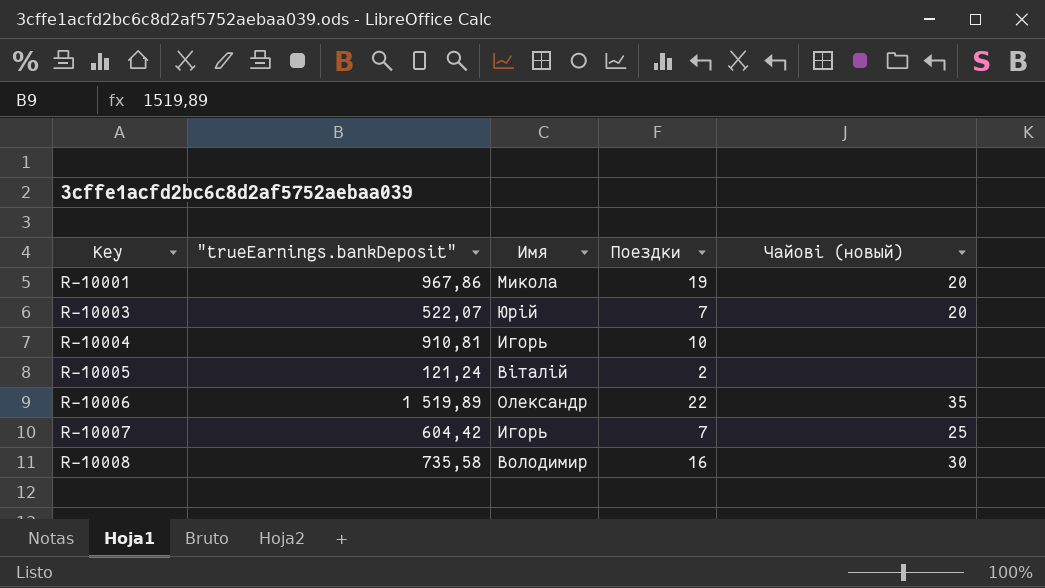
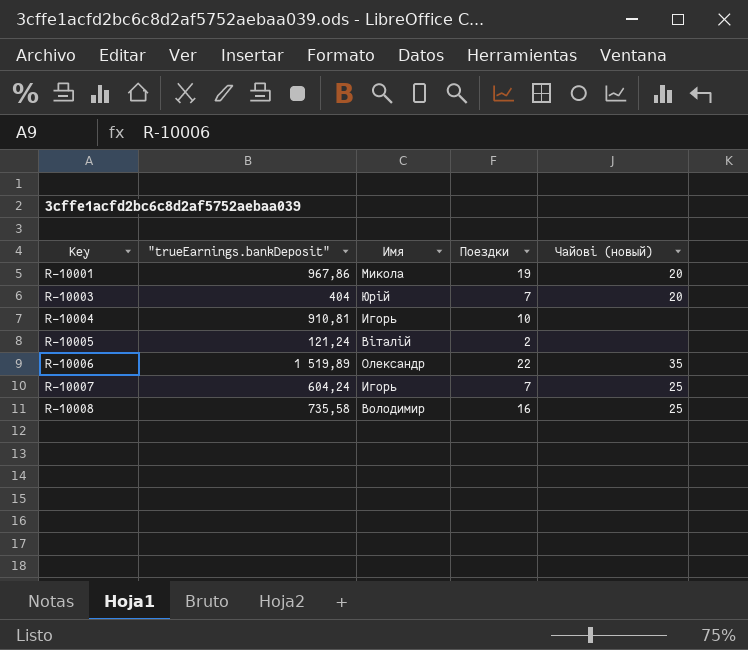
R-10003 | "trueEarnings.bankDeposit": 522,07 -> 404
R-10007 | "trueEarnings.bankDeposit": 604,42 -> 604,24
R-10008 | Чайові (новый): 30 -> 25

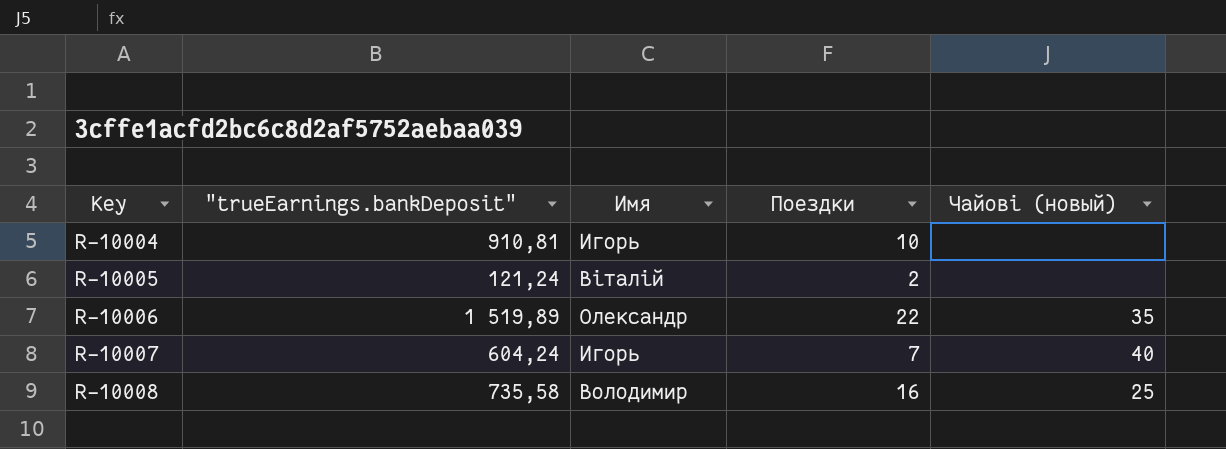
row R-10001: 967,86 | Микола | 19 | 20 -> none
row R-10003: 404 | Юрій | 7 | 20 -> none
R-10007 | Чайові (новый): 25 -> 40

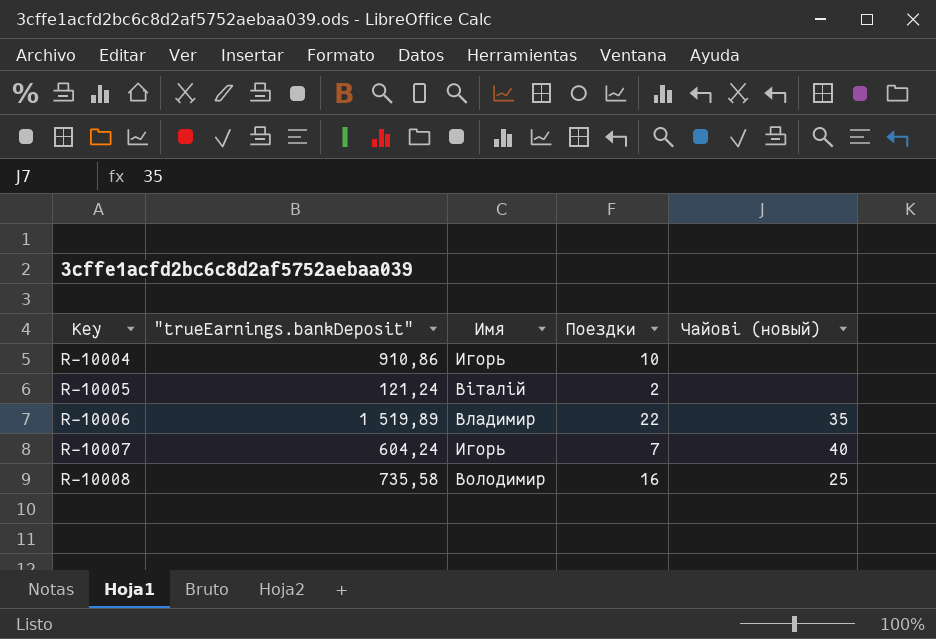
R-10004 | "trueEarnings.bankDeposit": 910,81 -> 910,86
R-10006 | Имя: Олександр -> Владимир

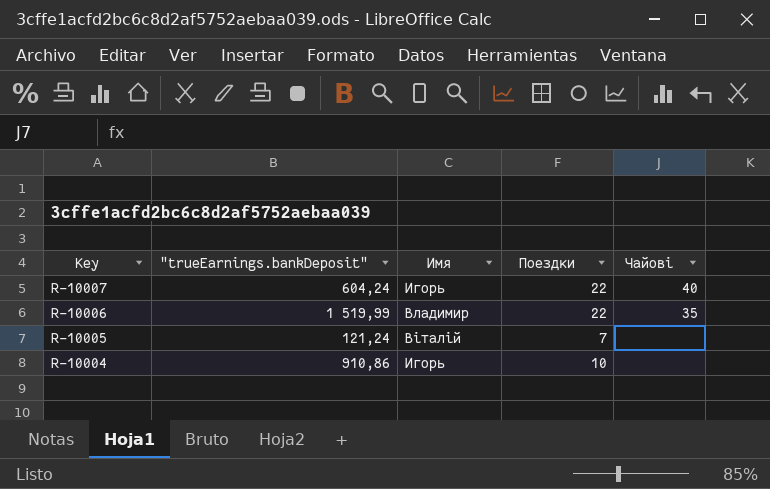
row order: Key ascending -> Key descending
column name: Чайові (новый) -> Чайові
row R-10008: 735,58 | Володимир | 16 | 25 -> none
R-10007 | Поездки: 7 -> 22
R-10006 | "trueEarnings.bankDeposit": 1 519,89 -> 1 519,99
R-10005 | Поездки: 2 -> 7

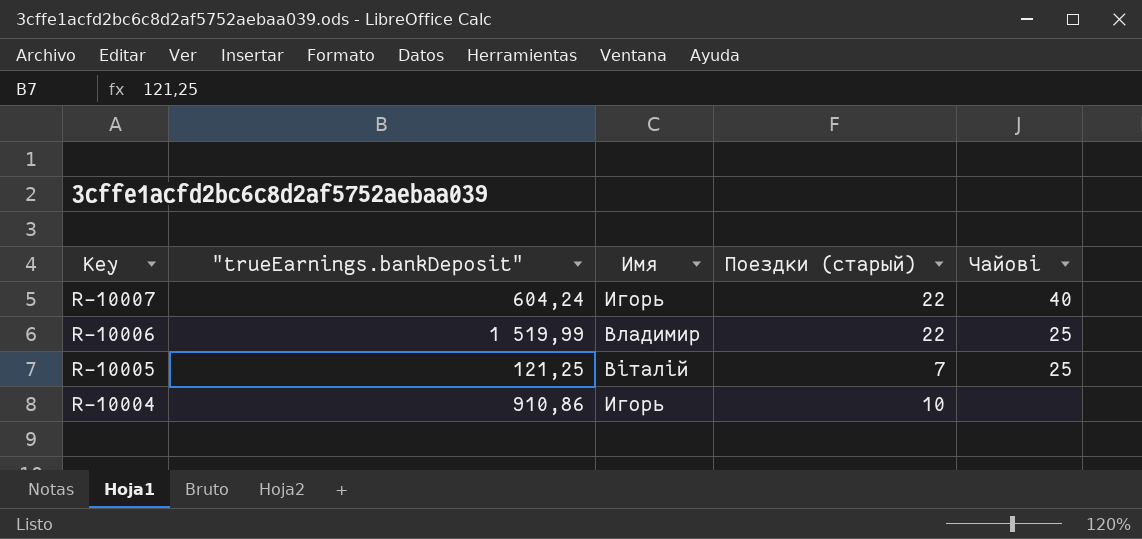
column name: Поездки -> Поездки (старый)
R-10006 | Чайові: 35 -> 25
R-10005 | "trueEarnings.bankDeposit": 121,24 -> 121,25
R-10005 | Чайові: none -> 25

